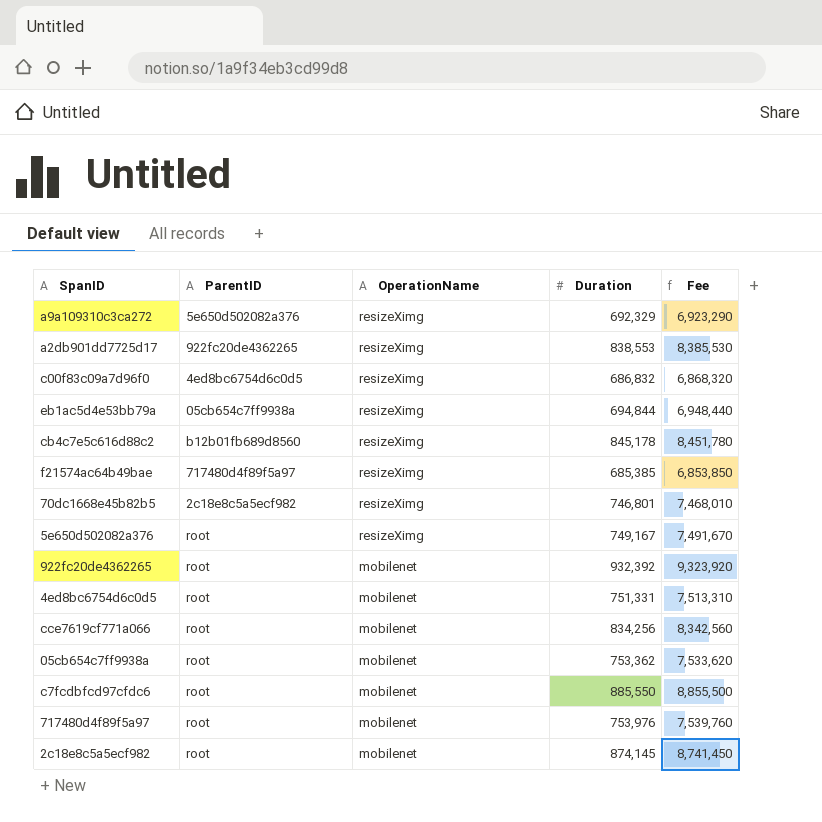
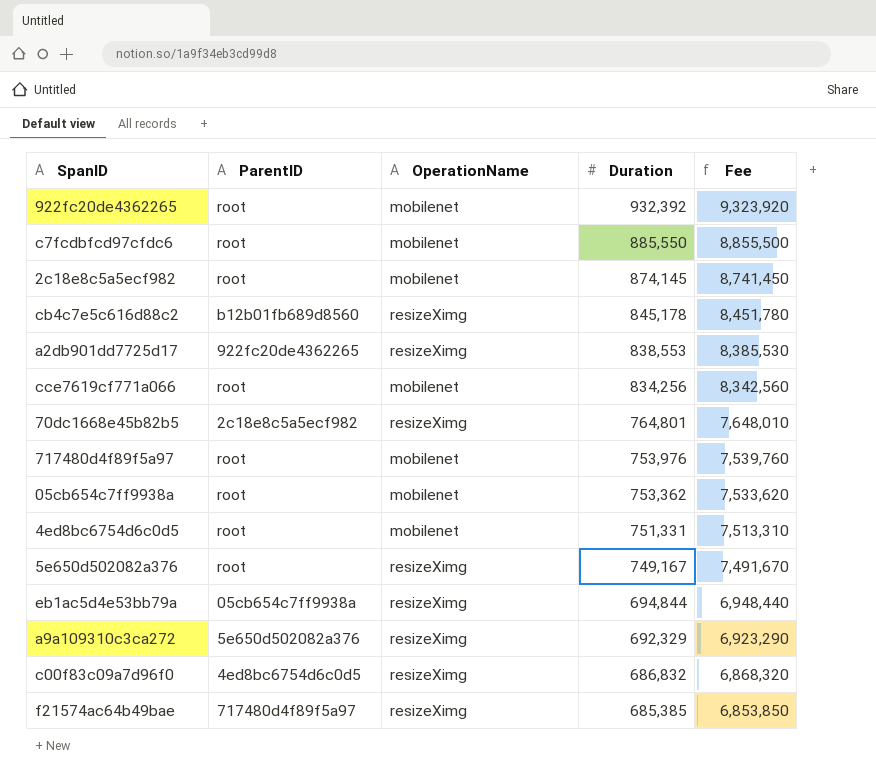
row order: OperationName descending -> Duration descending
70dc1668e45b82b5 | Duration: 746,801 -> 764,801
70dc1668e45b82b5 | Fee: 7,468,010 -> 7,648,010

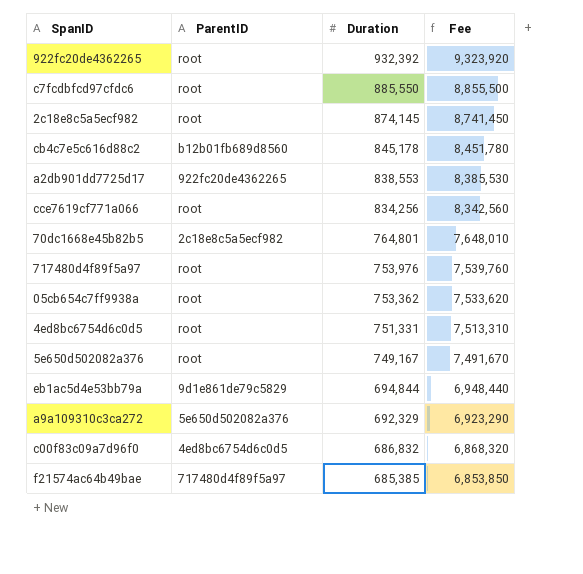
column OperationName | position: 3 -> none
eb1ac5d4e53bb79a | ParentID: 05cb654c7ff9938a -> 9d1e861de79c5829

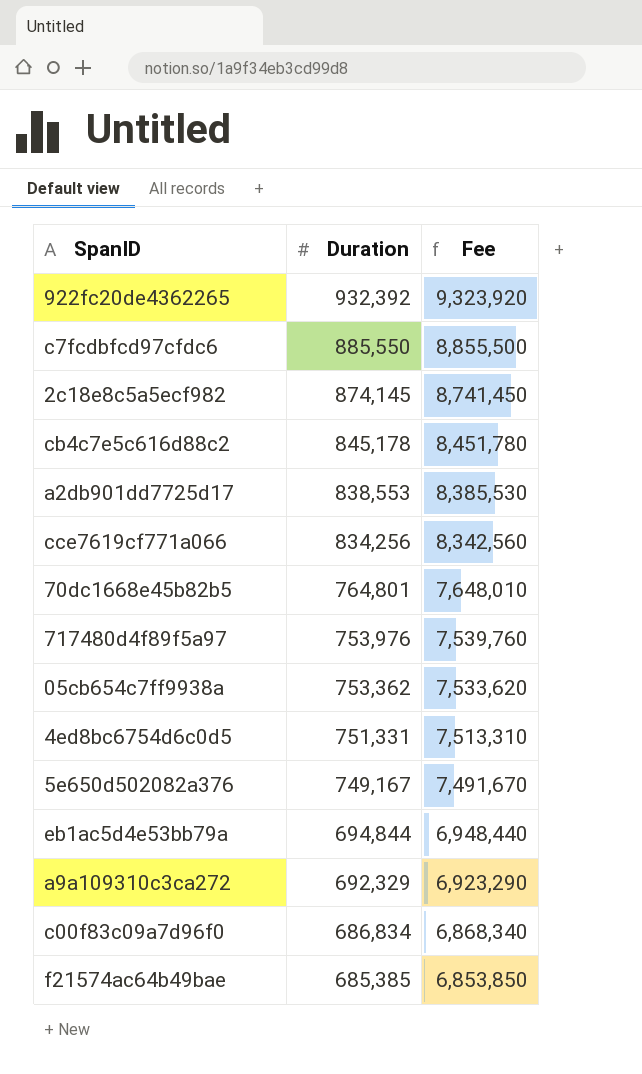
column ParentID | position: 2 -> none
c00f83c09a7d96f0 | Duration: 686,832 -> 686,834
c00f83c09a7d96f0 | Fee: 6,868,320 -> 6,868,340

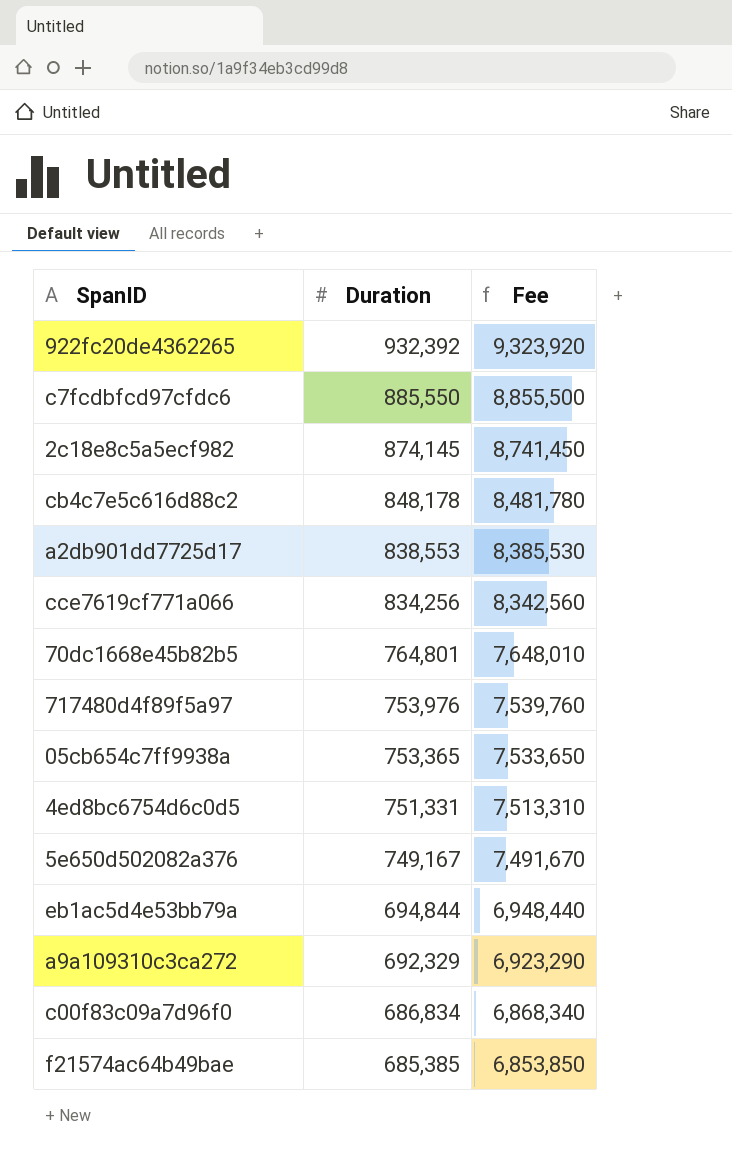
cb4c7e5c616d88c2 | Duration: 845,178 -> 848,178
cb4c7e5c616d88c2 | Fee: 8,451,780 -> 8,481,780
05cb654c7ff9938a | Duration: 753,362 -> 753,365
05cb654c7ff9938a | Fee: 7,533,620 -> 7,533,650

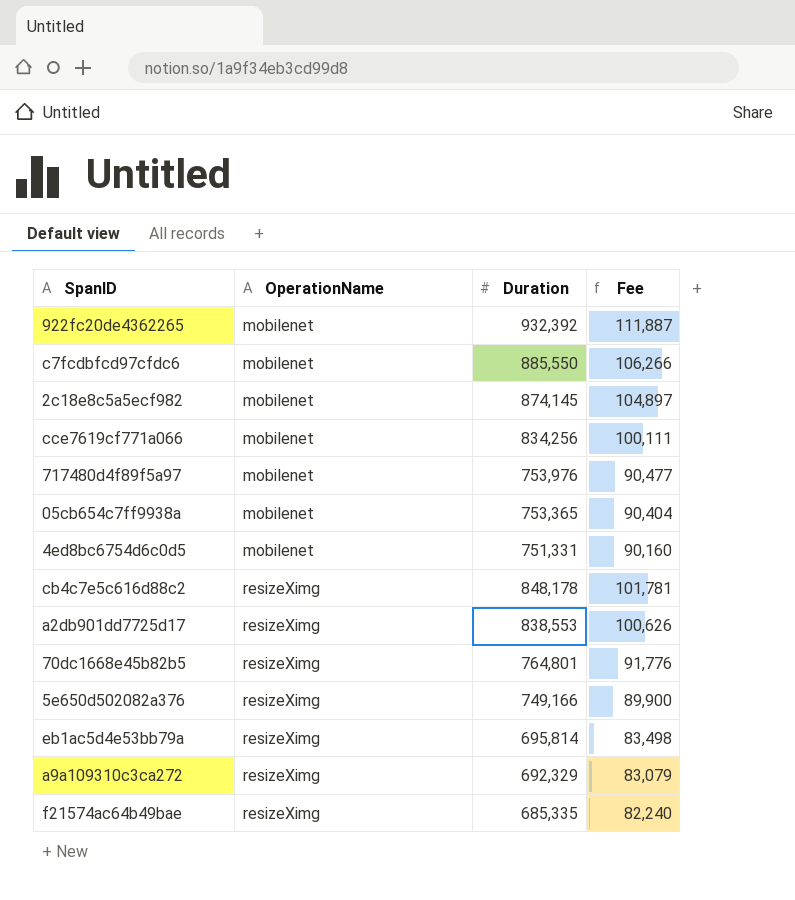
row order: Duration descending -> OperationName ascending
column OperationName | position: none -> 2
column Fee | formula: [Duration] * 10 -> [Duration] * 0.12
row c00f83c09a7d96f0: 686,834 | 6,868,340 -> none
5e650d502082a376 | Duration: 749,167 -> 749,166
eb1ac5d4e53bb79a | Duration: 694,844 -> 695,814
f21574ac64b49bae | Duration: 685,385 -> 685,335

